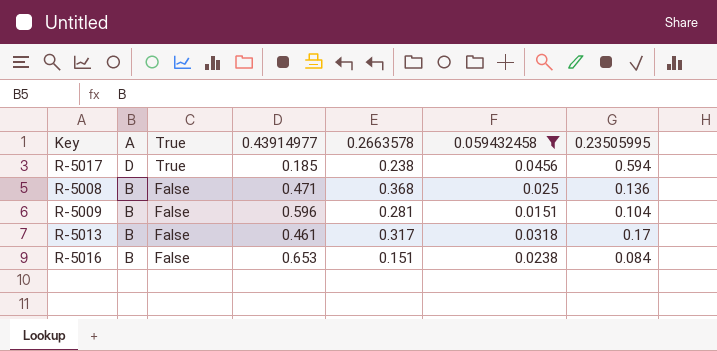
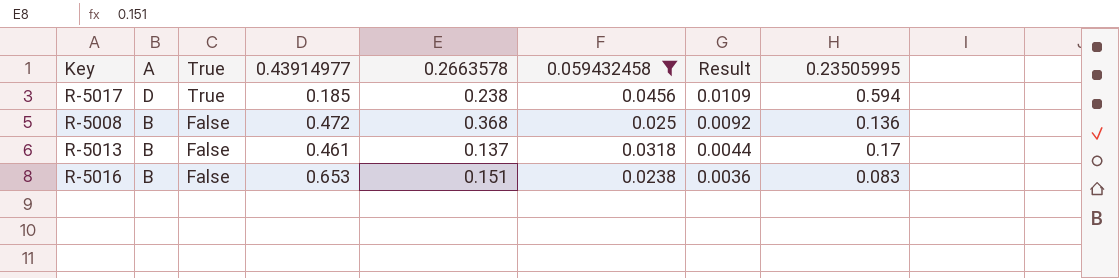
column Result | formula: none -> [0.2663578] * [0.059432458]
row R-5009: B | False | 0.596 | 0.281 | 0.0151 | 0.104 -> none
R-5008 | 0.43914977: 0.471 -> 0.472
R-5013 | 0.2663578: 0.317 -> 0.137
R-5016 | 0.23505995: 0.084 -> 0.083

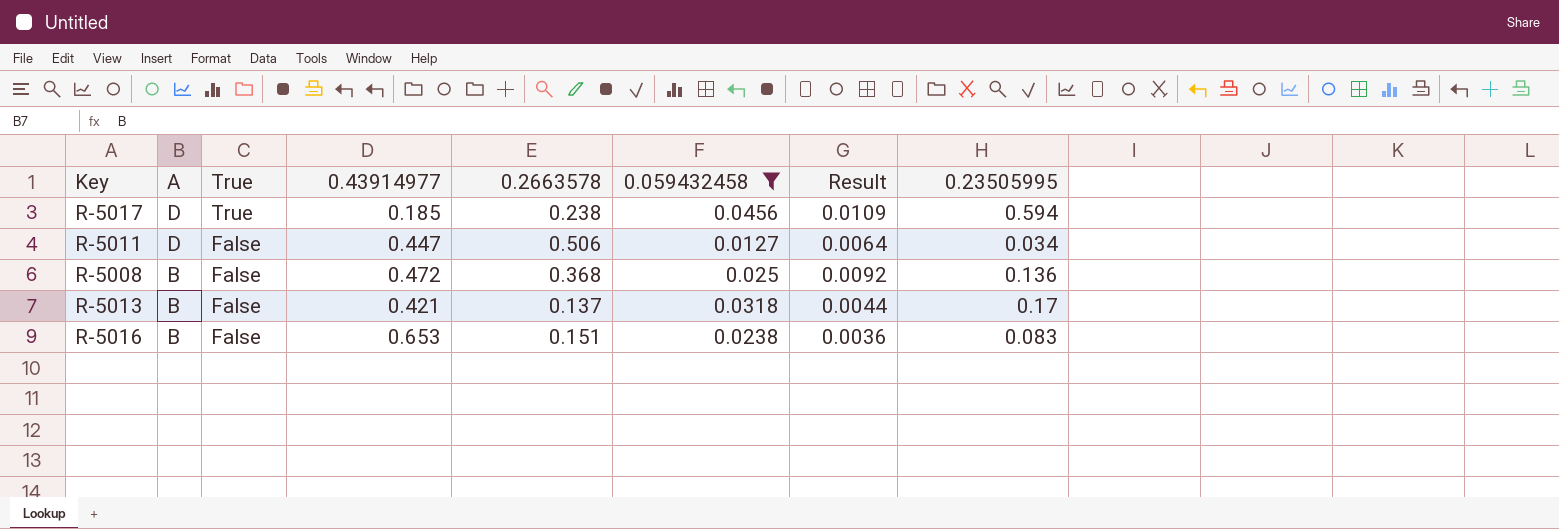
row R-5011: none -> D | False | 0.447 | 0.506 | 0.0127 | 0.0064 | 0.034
R-5013 | 0.43914977: 0.461 -> 0.421

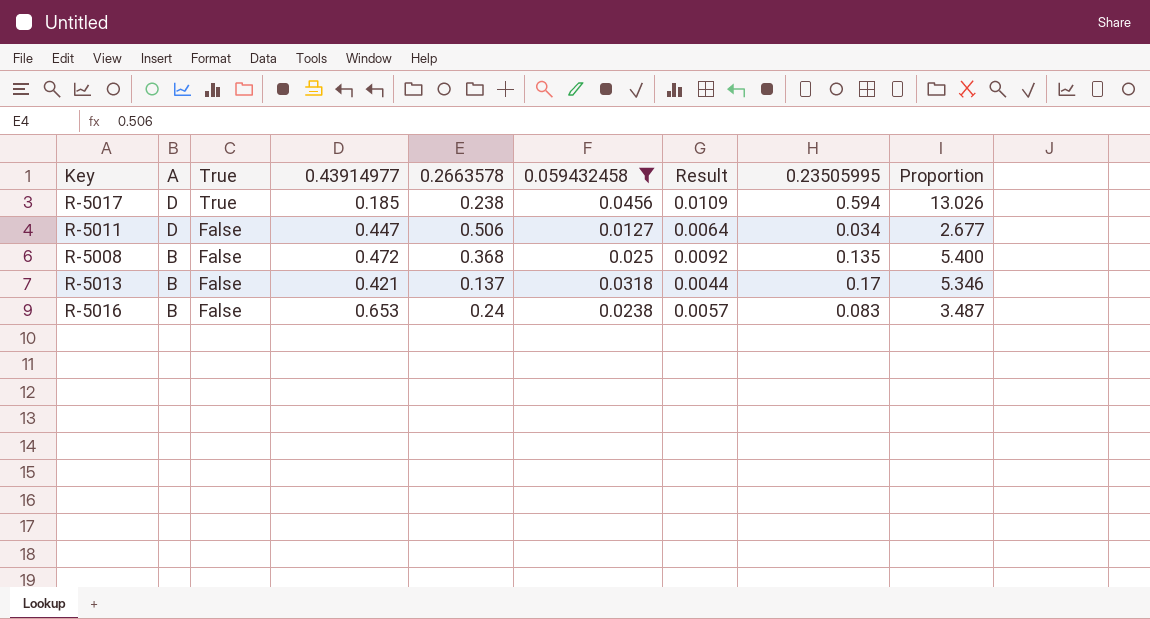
column Proportion | formula: none -> [0.23505995] / [0.059432458]
R-5008 | 0.23505995: 0.136 -> 0.135
R-5016 | 0.2663578: 0.151 -> 0.24
R-5016 | Result: 0.0036 -> 0.0057

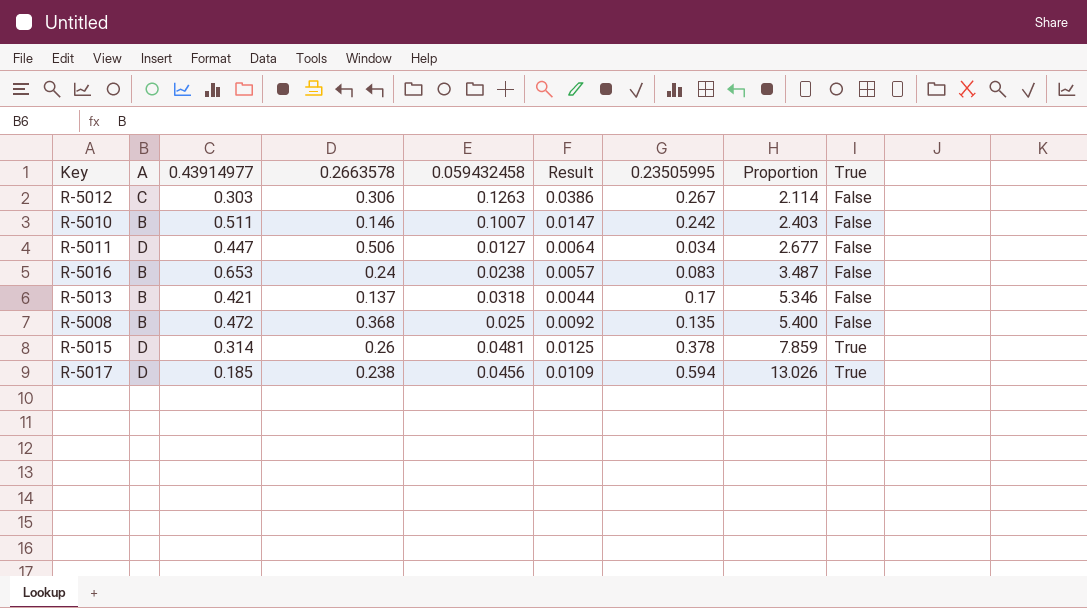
filter: 0.059432458 <= 0.0456 -> none
row order: A descending -> Proportion ascending
column True | position: 3 -> 9

